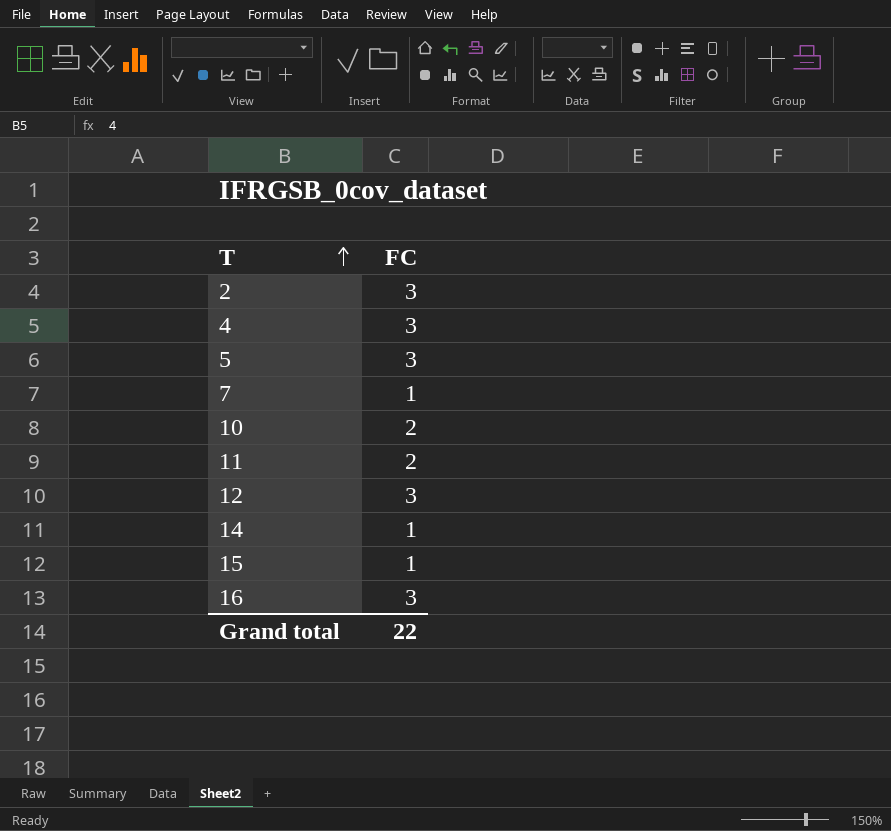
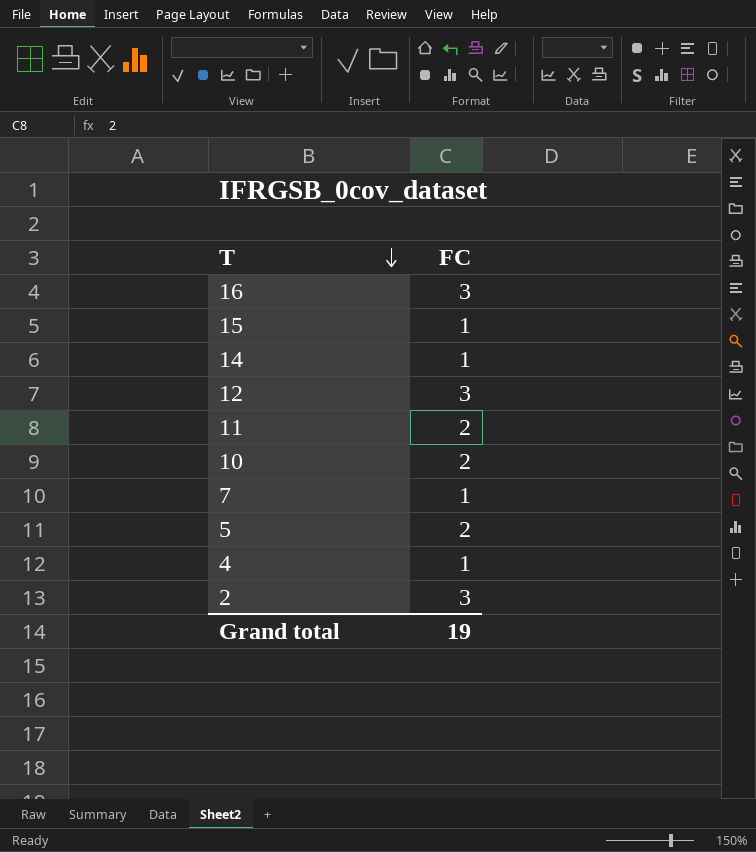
row order: T ascending -> T descending
5 | FC: 3 -> 2
4 | FC: 3 -> 1
Grand total | FC: 22 -> 19

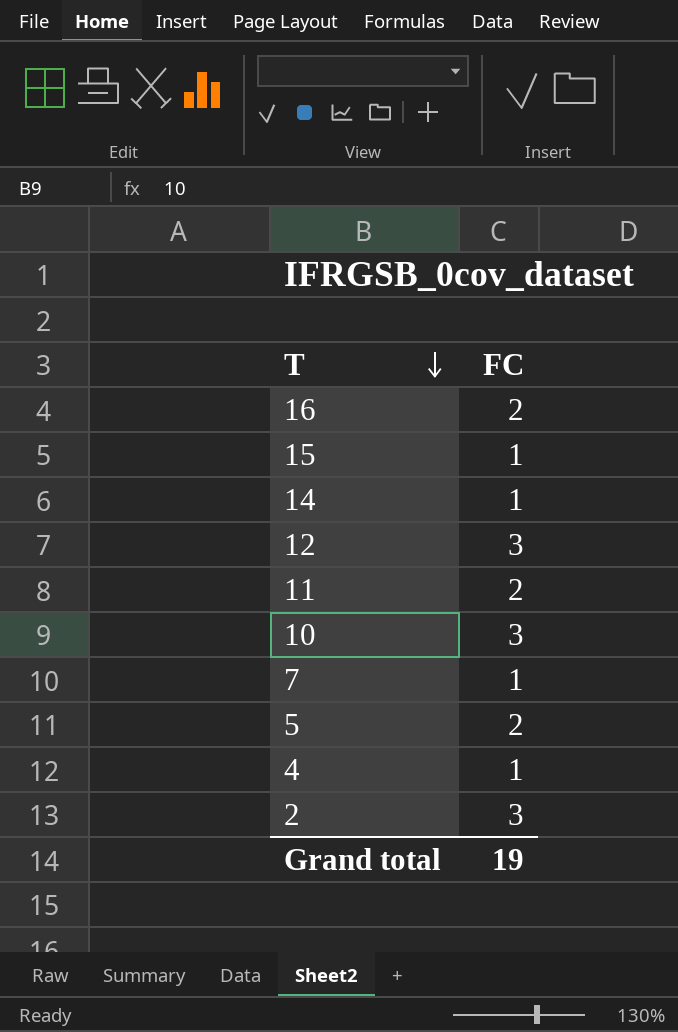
16 | FC: 3 -> 2
10 | FC: 2 -> 3

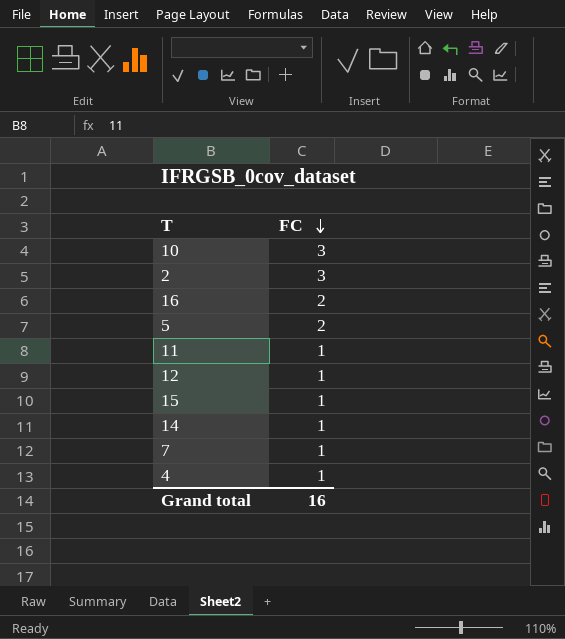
row order: T descending -> FC descending
11 | FC: 2 -> 1
12 | FC: 3 -> 1
Grand total | FC: 19 -> 16

